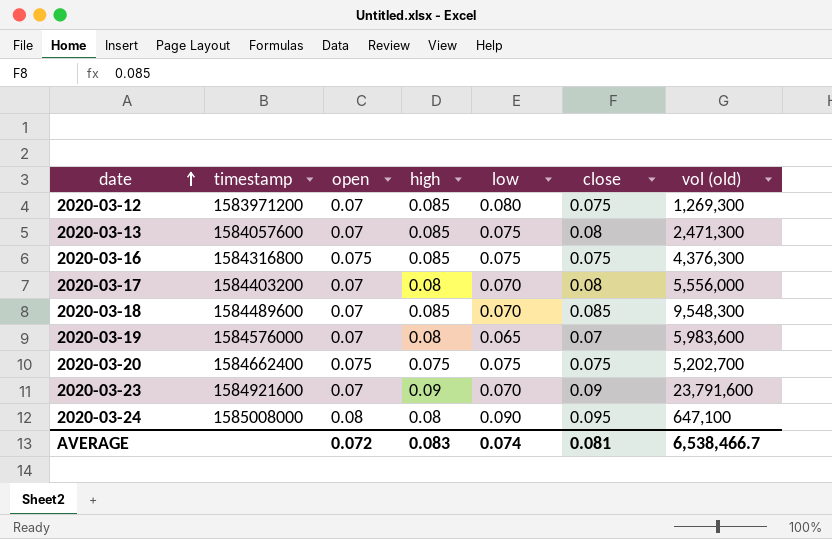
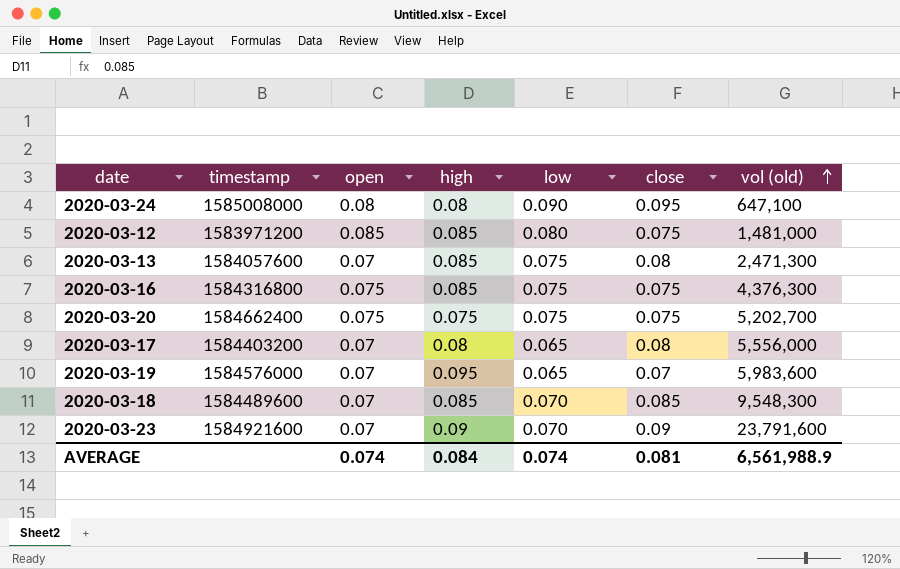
row order: date ascending -> vol (old) ascending
2020-03-12 | open: 0.07 -> 0.085
2020-03-12 | vol (old): 1,269,300 -> 1,481,000
2020-03-17 | low: 0.070 -> 0.065
2020-03-19 | high: 0.08 -> 0.095
AVERAGE | open: 0.072 -> 0.074
AVERAGE | high: 0.083 -> 0.084
AVERAGE | vol (old): 6,538,466.7 -> 6,561,988.9

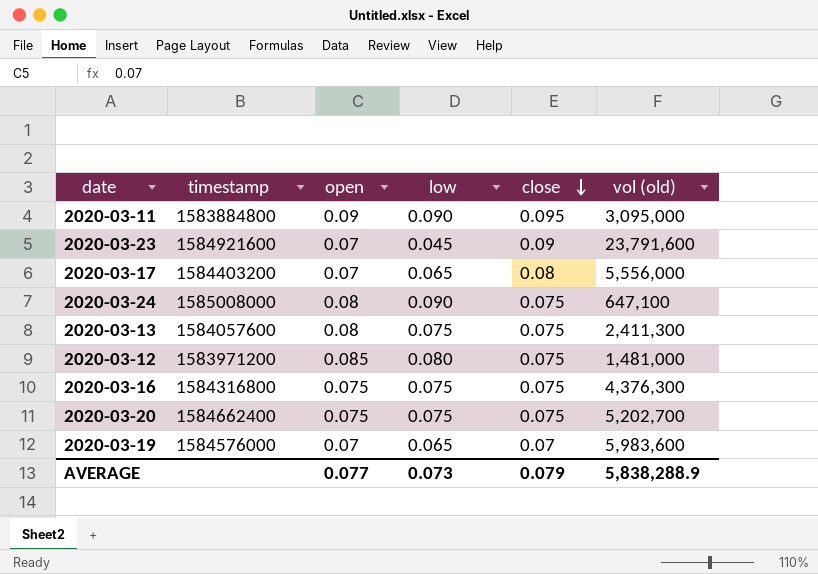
row order: vol (old) ascending -> close descending
column high | position: 4 -> none
row 2020-03-18: 1584489600 | 0.07 | 0.085 | 0.070 | 0.085 | 9,548,300 -> none
row 2020-03-11: none -> 1583884800 | 0.09 | 0.090 | 0.095 | 3,095,000
2020-03-23 | low: 0.070 -> 0.045
2020-03-24 | close: 0.095 -> 0.075
2020-03-13 | open: 0.07 -> 0.08
2020-03-13 | close: 0.08 -> 0.075
2020-03-13 | vol (old): 2,471,300 -> 2,411,300
AVERAGE | open: 0.074 -> 0.077
AVERAGE | low: 0.074 -> 0.073
AVERAGE | close: 0.081 -> 0.079
AVERAGE | vol (old): 6,561,988.9 -> 5,838,288.9

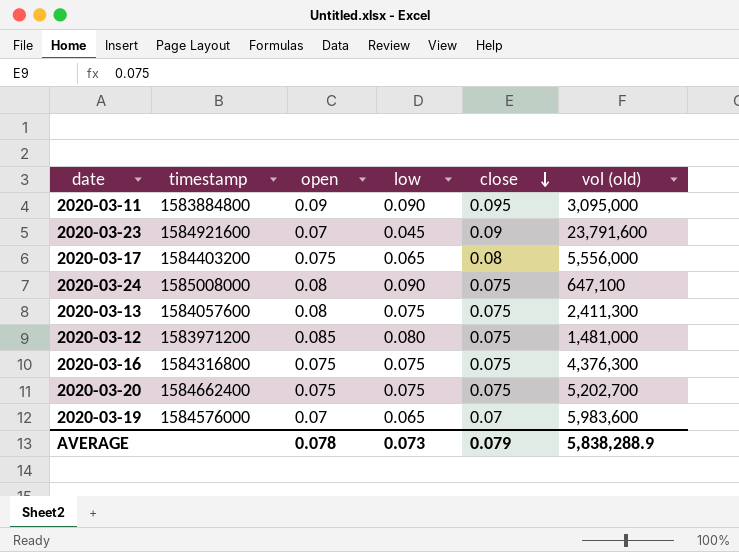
2020-03-17 | open: 0.07 -> 0.075
AVERAGE | open: 0.077 -> 0.078

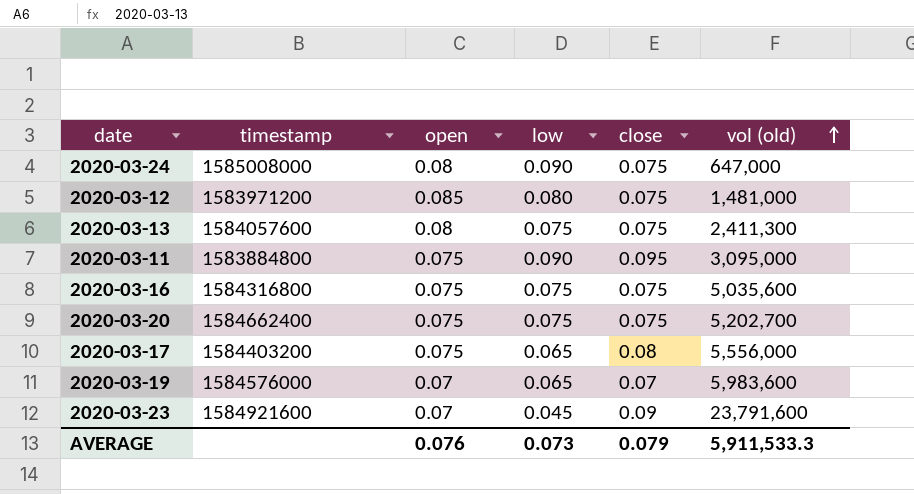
row order: close descending -> vol (old) ascending
2020-03-24 | vol (old): 647,100 -> 647,000
2020-03-11 | open: 0.09 -> 0.075
2020-03-16 | vol (old): 4,376,300 -> 5,035,600
AVERAGE | open: 0.078 -> 0.076
AVERAGE | vol (old): 5,838,288.9 -> 5,911,533.3

